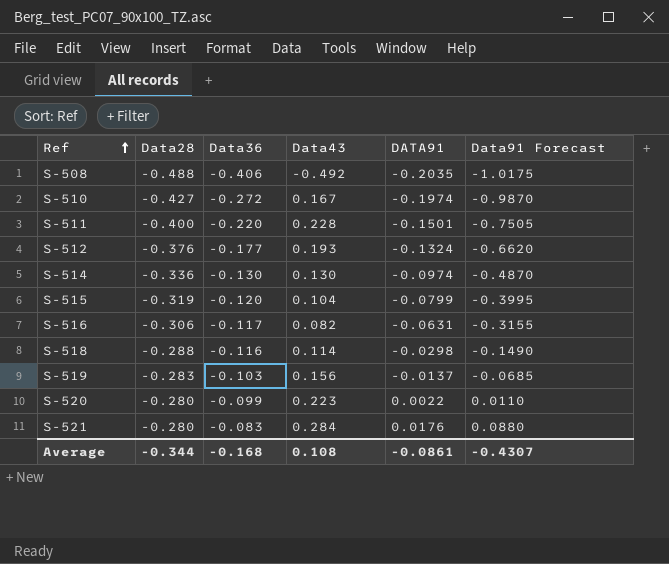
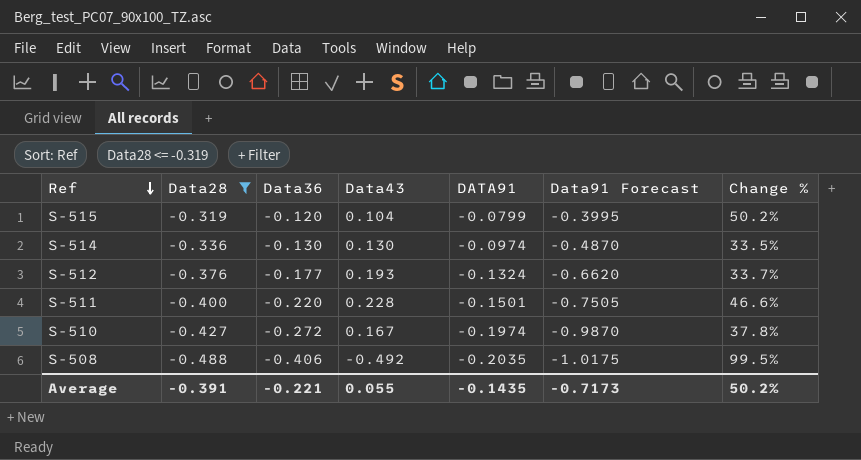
filter: none -> Data28 <= -0.319
row order: Ref ascending -> Ref descending
column Change % | formula: none -> ([Data36] - [DATA91]) / [DATA91]
Average | Data28: -0.344 -> -0.391
Average | Data36: -0.168 -> -0.221
Average | Data43: 0.108 -> 0.055
Average | DATA91: -0.0861 -> -0.1435
Average | Data91 Forecast: -0.4307 -> -0.7173

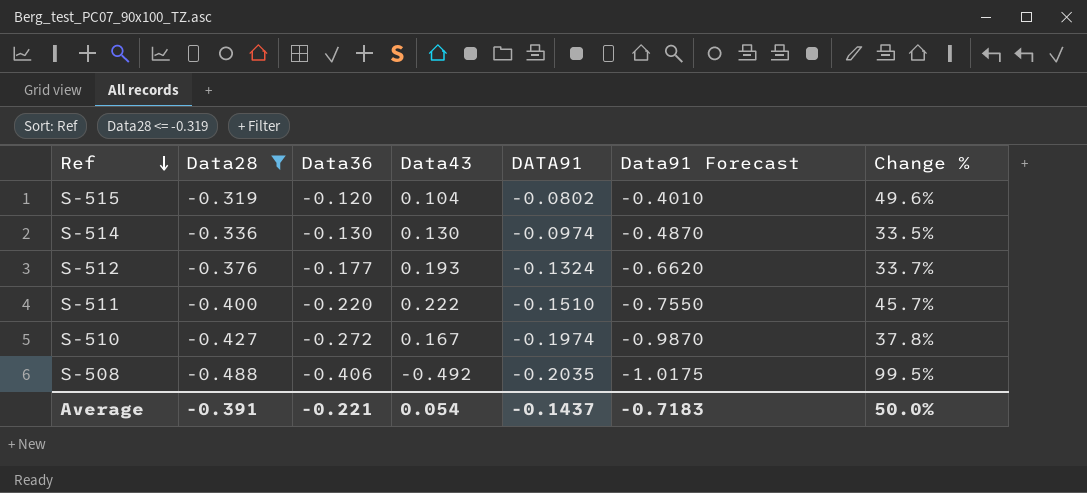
S-515 | DATA91: -0.0799 -> -0.0802
S-515 | Data91 Forecast: -0.3995 -> -0.4010
S-515 | Change %: 50.2% -> 49.6%
S-511 | Data43: 0.228 -> 0.222
S-511 | DATA91: -0.1501 -> -0.1510
S-511 | Data91 Forecast: -0.7505 -> -0.7550
S-511 | Change %: 46.6% -> 45.7%
Average | Data43: 0.055 -> 0.054
Average | DATA91: -0.1435 -> -0.1437
Average | Data91 Forecast: -0.7173 -> -0.7183
Average | Change %: 50.2% -> 50.0%

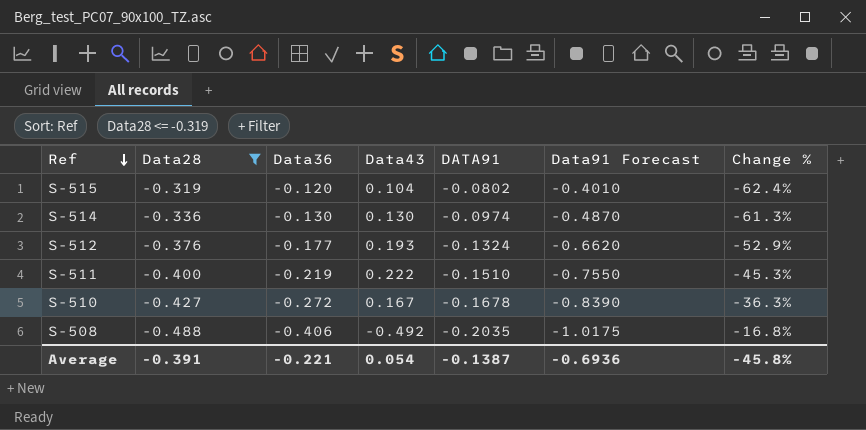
column Change % | formula: ([Data36] - [DATA91]) / [DATA91] -> ([Data36] - [Data28]) / [Data28]
S-511 | Data36: -0.220 -> -0.219
S-510 | DATA91: -0.1974 -> -0.1678
S-510 | Data91 Forecast: -0.9870 -> -0.8390
Average | DATA91: -0.1437 -> -0.1387
Average | Data91 Forecast: -0.7183 -> -0.6936
Average | Change %: 50.0% -> -45.8%

